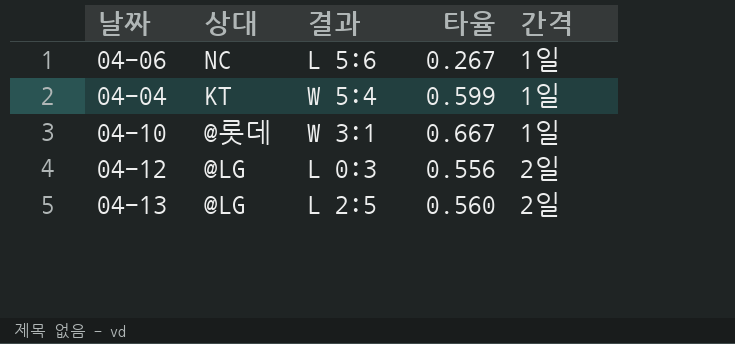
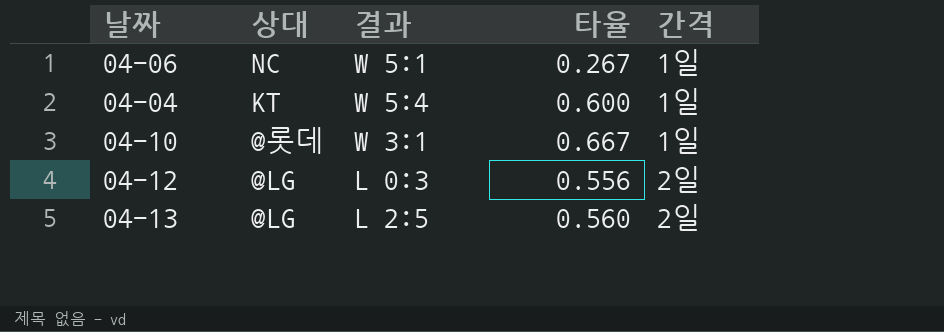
04-06 | 결과: L 5:6 -> W 5:1
04-04 | 타율: 0.599 -> 0.600

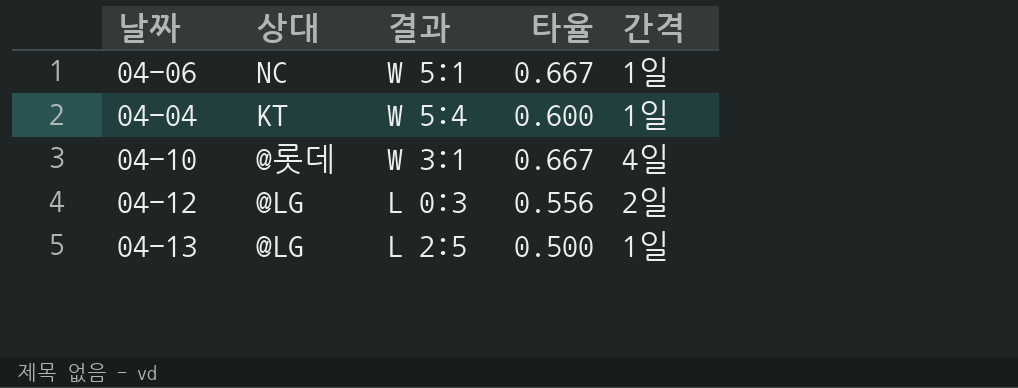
04-06 | 타율: 0.267 -> 0.667
04-10 | 간격: 1일 -> 4일
04-13 | 타율: 0.560 -> 0.500
04-13 | 간격: 2일 -> 1일

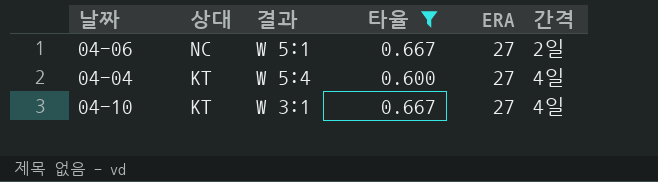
filter: none -> 타율 >= 0.600
column ERA | position: none -> 5
04-06 | 간격: 1일 -> 2일
04-04 | 간격: 1일 -> 4일
04-10 | 상대: @롯데 -> KT

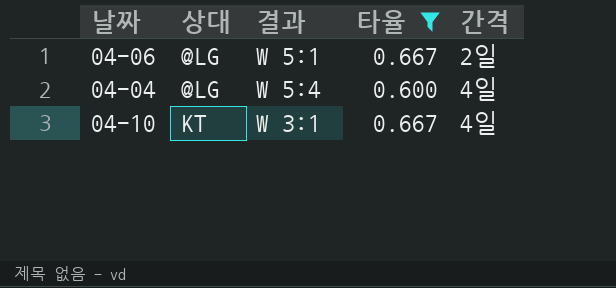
column ERA | position: 5 -> none
04-06 | 상대: NC -> @LG
04-04 | 상대: KT -> @LG

